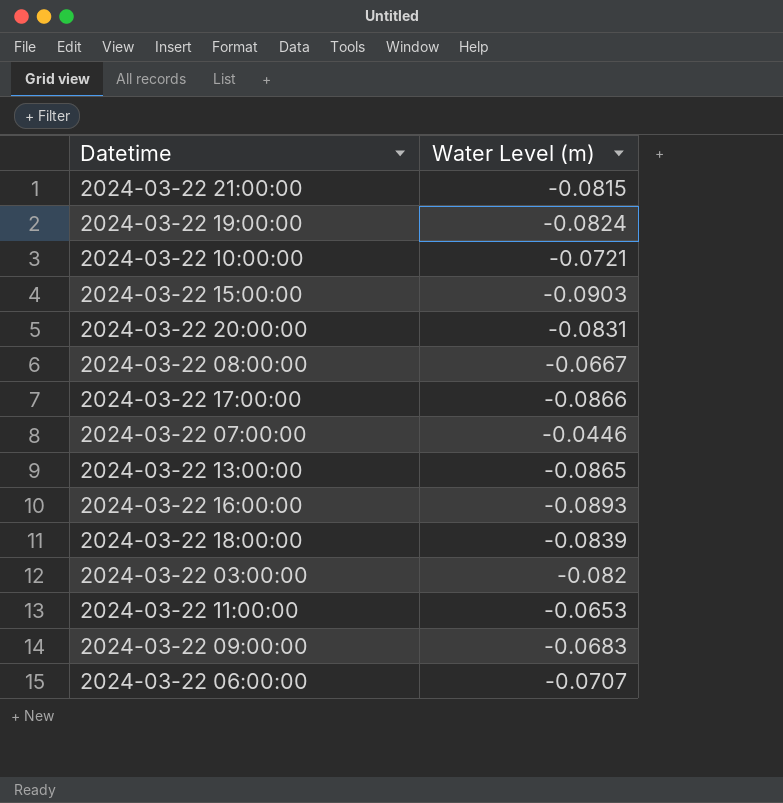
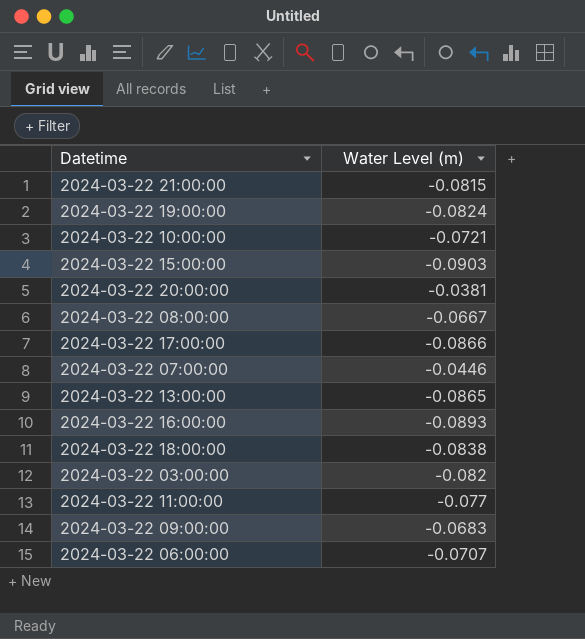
2024-03-22 20:00:00 | Water Level (m): -0.0831 -> -0.0381
2024-03-22 18:00:00 | Water Level (m): -0.0839 -> -0.0838
2024-03-22 11:00:00 | Water Level (m): -0.0653 -> -0.077

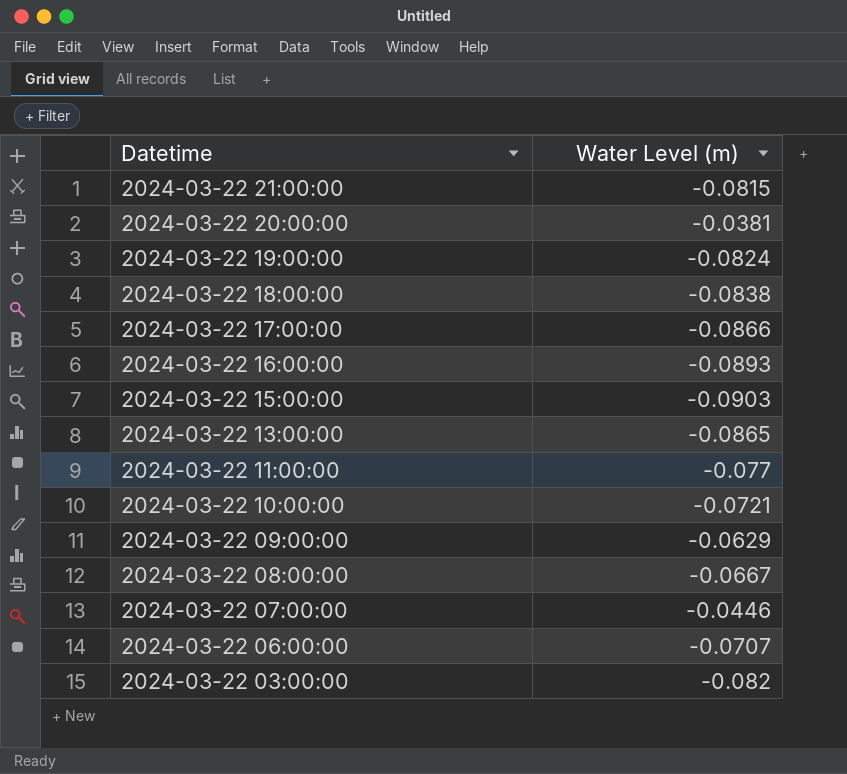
row order: none -> Datetime descending
2024-03-22 09:00:00 | Water Level (m): -0.0683 -> -0.0629

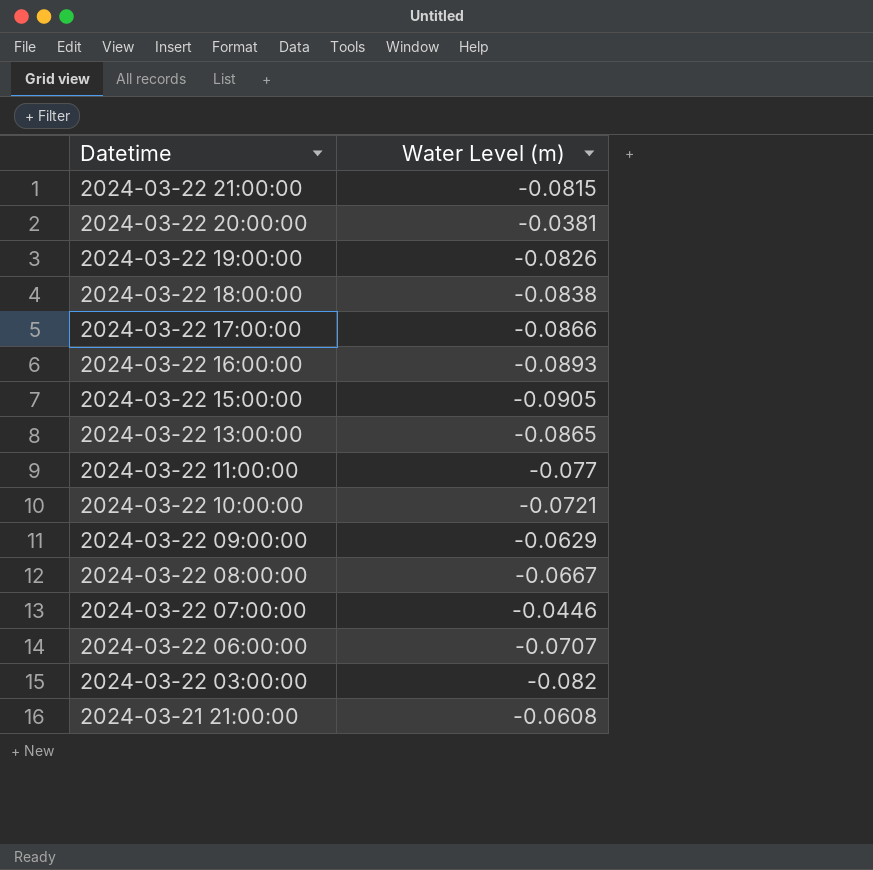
2024-03-22 19:00:00 | Water Level (m): -0.0824 -> -0.0826
2024-03-22 15:00:00 | Water Level (m): -0.0903 -> -0.0905
row 2024-03-21 21:00:00: none -> -0.0608

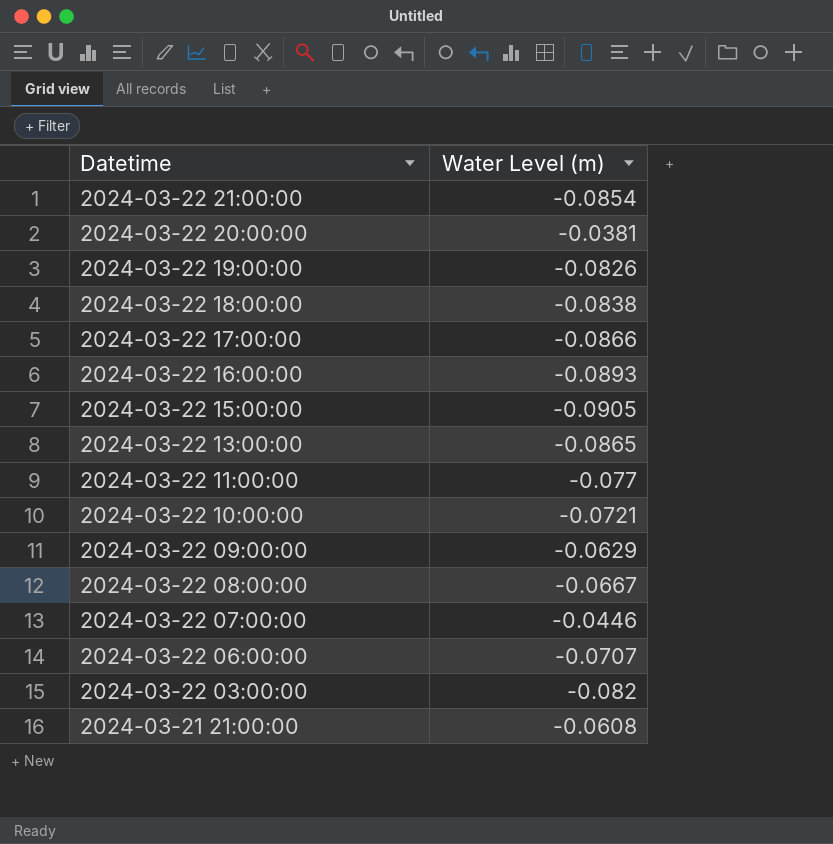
2024-03-22 21:00:00 | Water Level (m): -0.0815 -> -0.0854

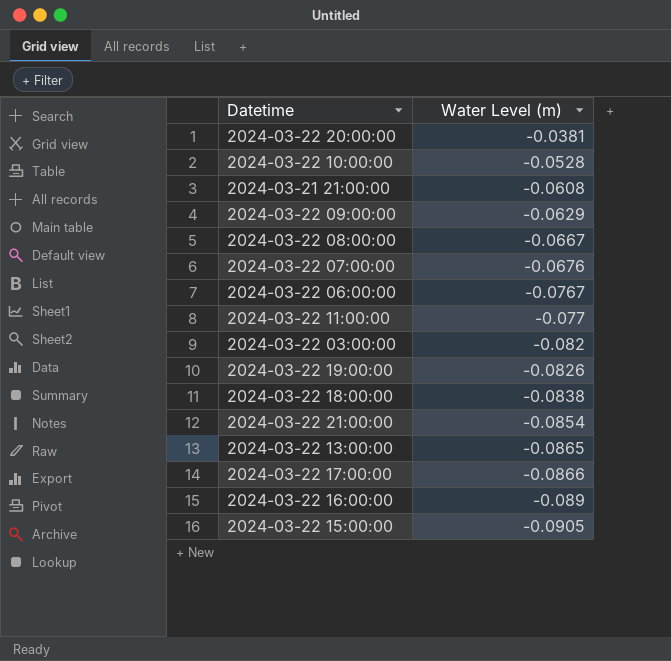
row order: Datetime descending -> Water Level (m) descending
2024-03-22 10:00:00 | Water Level (m): -0.0721 -> -0.0528
2024-03-22 07:00:00 | Water Level (m): -0.0446 -> -0.0676
2024-03-22 06:00:00 | Water Level (m): -0.0707 -> -0.0767
2024-03-22 16:00:00 | Water Level (m): -0.0893 -> -0.089

